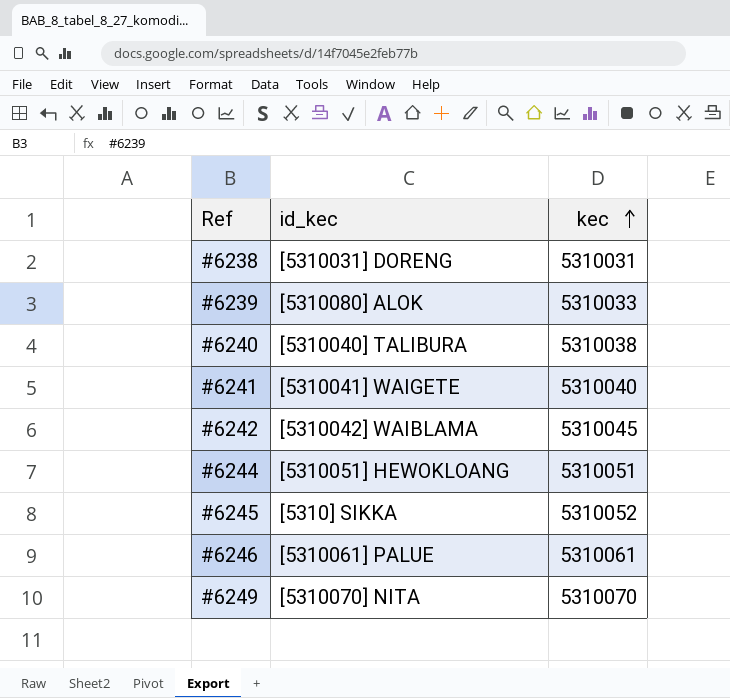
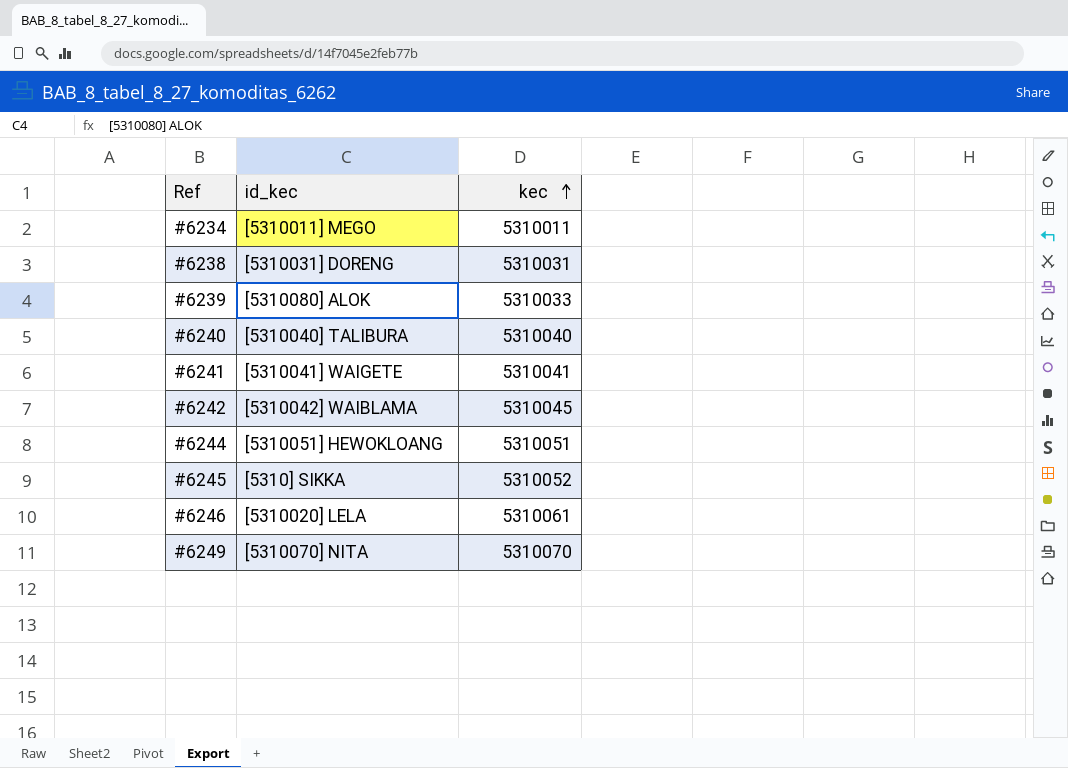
row #6234: none -> [5310011] MEGO | 5310011
#6240 | kec: 5310038 -> 5310040
#6241 | kec: 5310040 -> 5310041
#6246 | id_kec: [5310061] PALUE -> [5310020] LELA

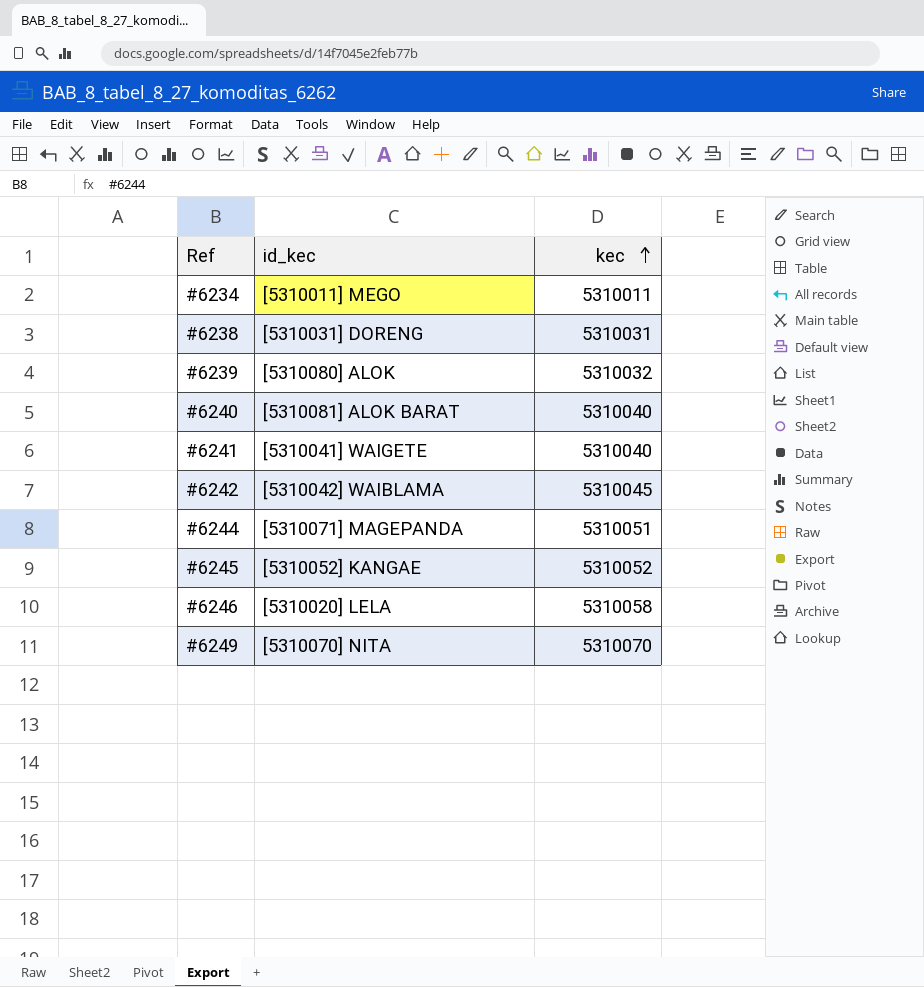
#6239 | kec: 5310033 -> 5310032
#6240 | id_kec: [5310040] TALIBURA -> [5310081] ALOK BARAT
#6241 | kec: 5310041 -> 5310040
#6244 | id_kec: [5310051] HEWOKLOANG -> [5310071] MAGEPANDA
#6245 | id_kec: [5310] SIKKA -> [5310052] KANGAE
#6246 | kec: 5310061 -> 5310058

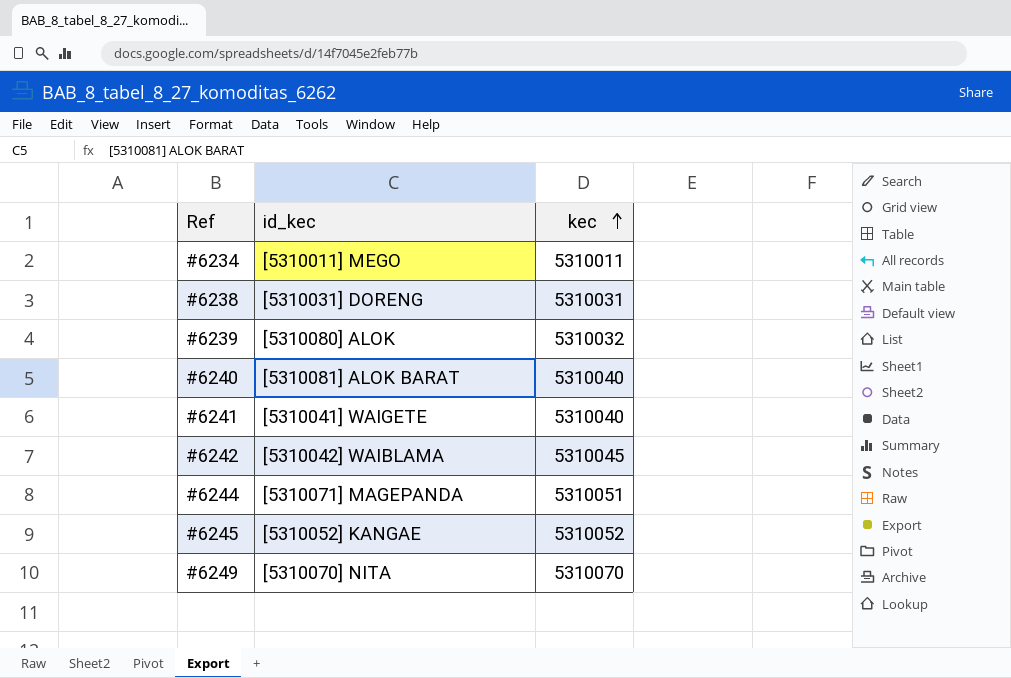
row #6246: [5310020] LELA | 5310058 -> none

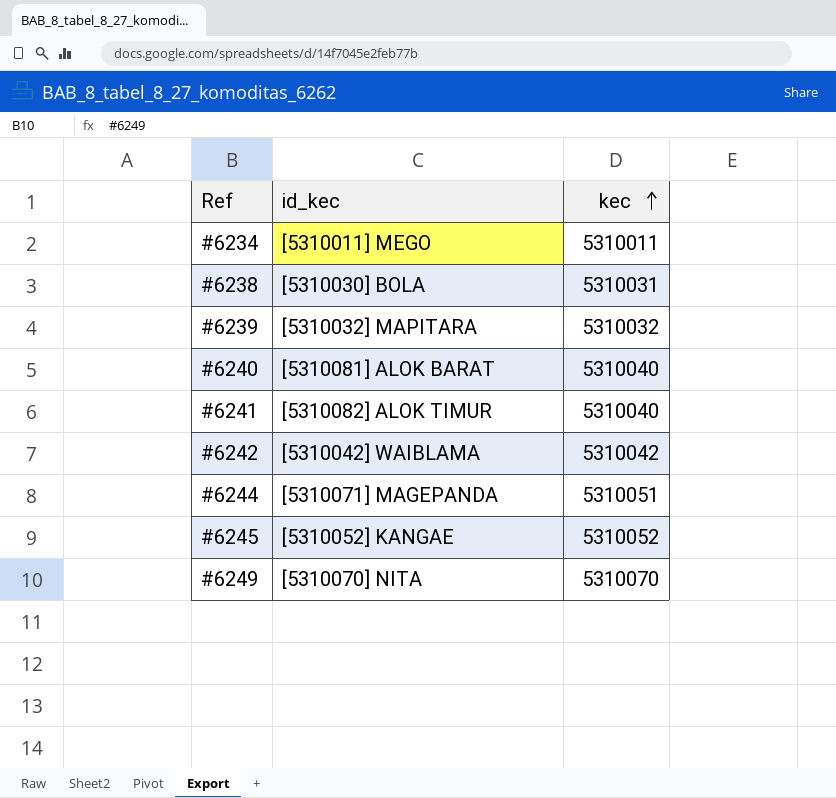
#6238 | id_kec: [5310031] DORENG -> [5310030] BOLA
#6239 | id_kec: [5310080] ALOK -> [5310032] MAPITARA
#6241 | id_kec: [5310041] WAIGETE -> [5310082] ALOK TIMUR
#6242 | kec: 5310045 -> 5310042

